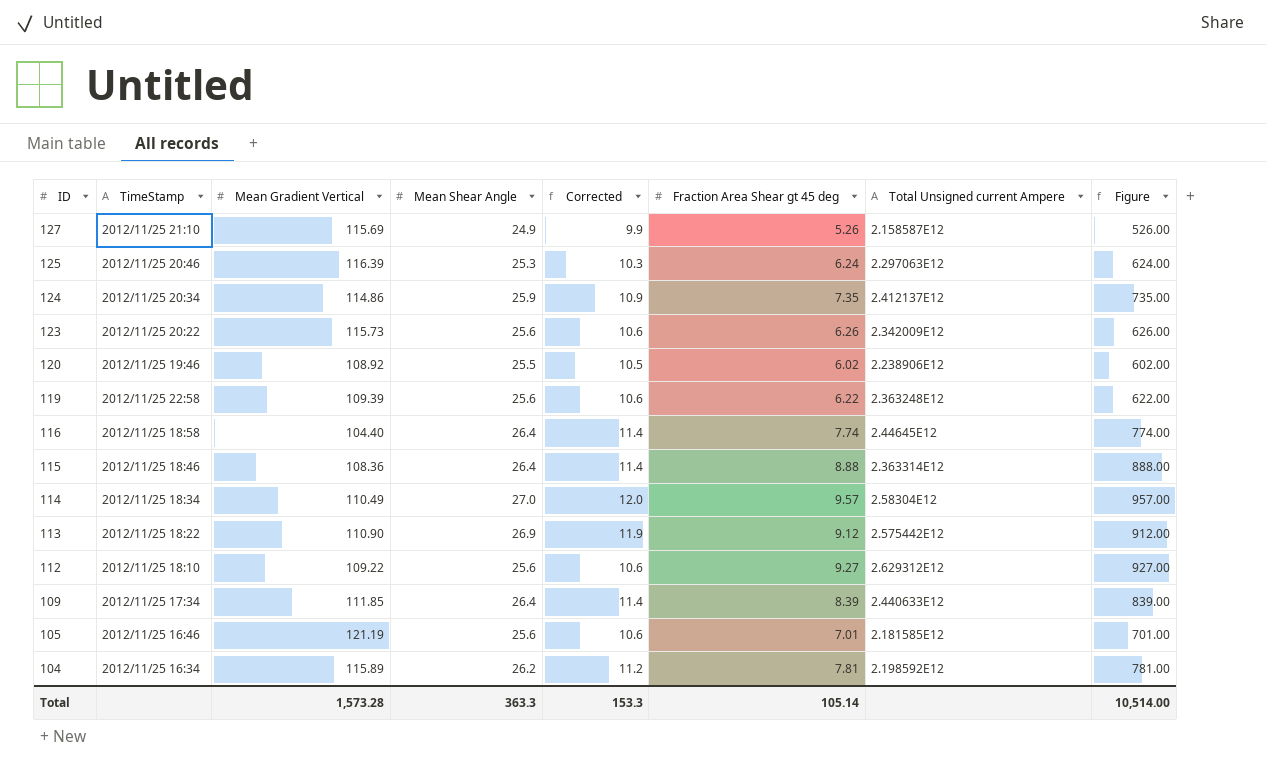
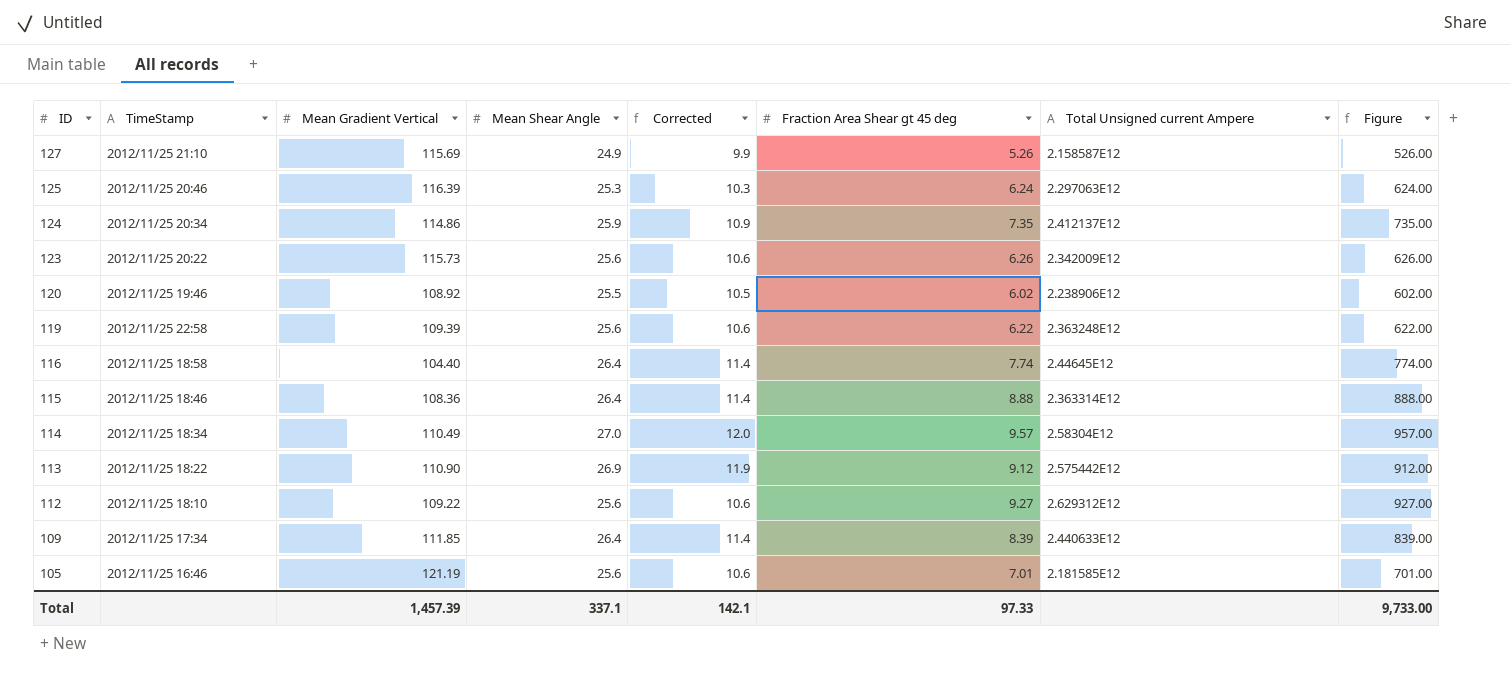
row 104: 2012/11/25 16:34 | 115.89 | 26.2 | 11.2 | 7.81 | 2.198592E12 | 781.00 -> none
Total | Mean Gradient Vertical: 1,573.28 -> 1,457.39
Total | Mean Shear Angle: 363.3 -> 337.1
Total | Corrected: 153.3 -> 142.1
Total | Fraction Area Shear gt 45 deg: 105.14 -> 97.33
Total | Figure: 10,514.00 -> 9,733.00

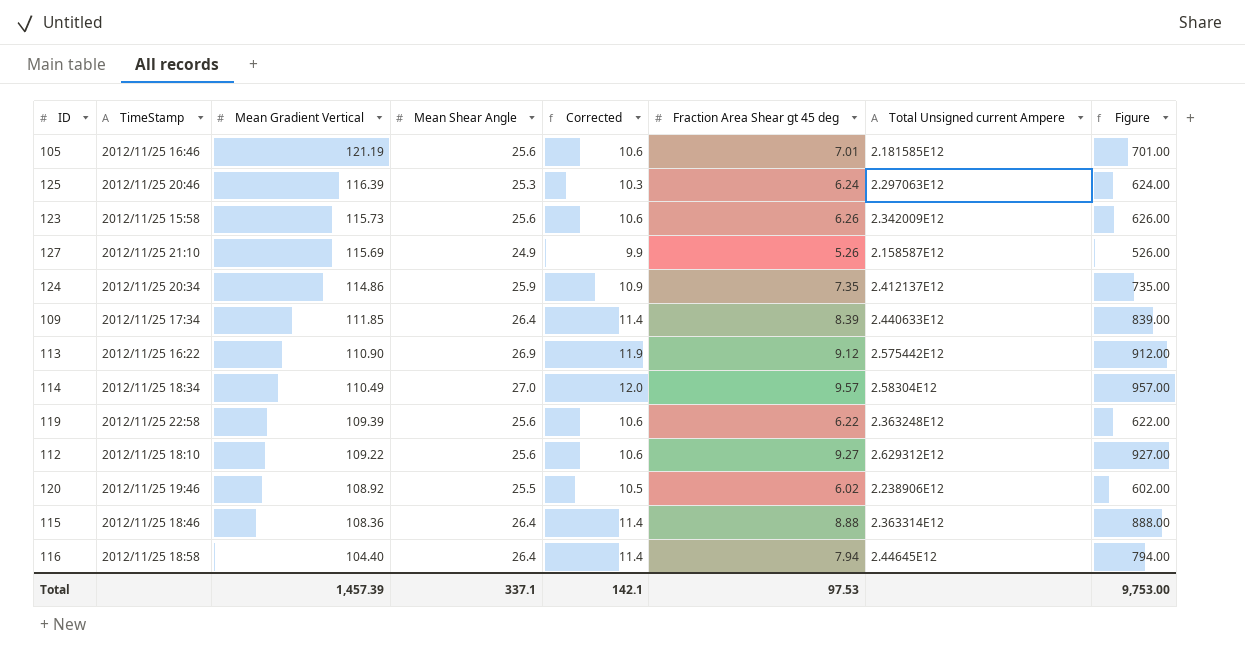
row order: ID descending -> Mean Gradient Vertical descending
123 | TimeStamp: 2012/11/25 20:22 -> 2012/11/25 15:58
113 | TimeStamp: 2012/11/25 18:22 -> 2012/11/25 16:22
116 | Fraction Area Shear gt 45 deg: 7.74 -> 7.94
116 | Figure: 774.00 -> 794.00
Total | Fraction Area Shear gt 45 deg: 97.33 -> 97.53
Total | Figure: 9,733.00 -> 9,753.00

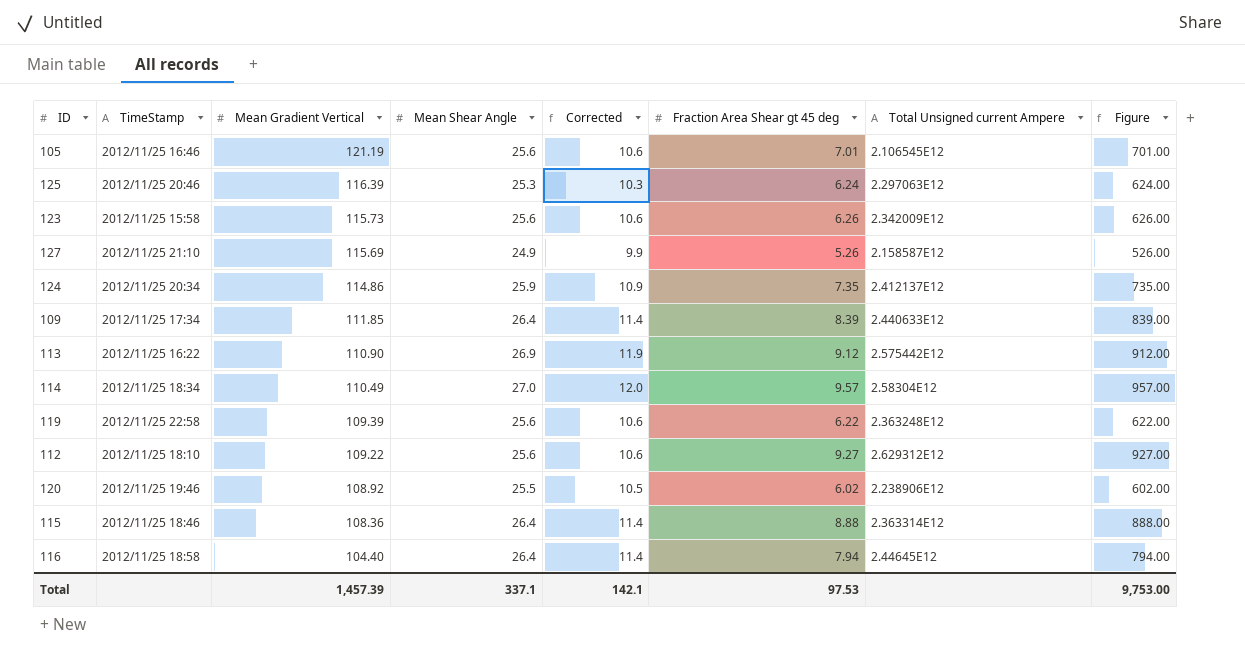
105 | Total Unsigned current Ampere: 2.181585E12 -> 2.106545E12

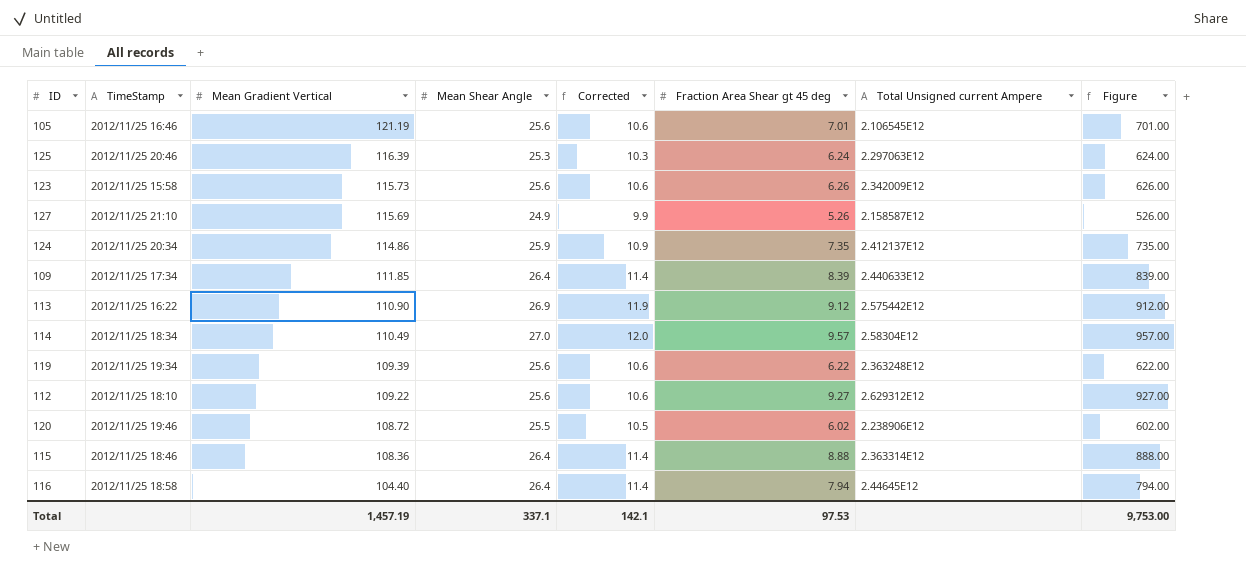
119 | TimeStamp: 2012/11/25 22:58 -> 2012/11/25 19:34
120 | Mean Gradient Vertical: 108.92 -> 108.72
Total | Mean Gradient Vertical: 1,457.39 -> 1,457.19

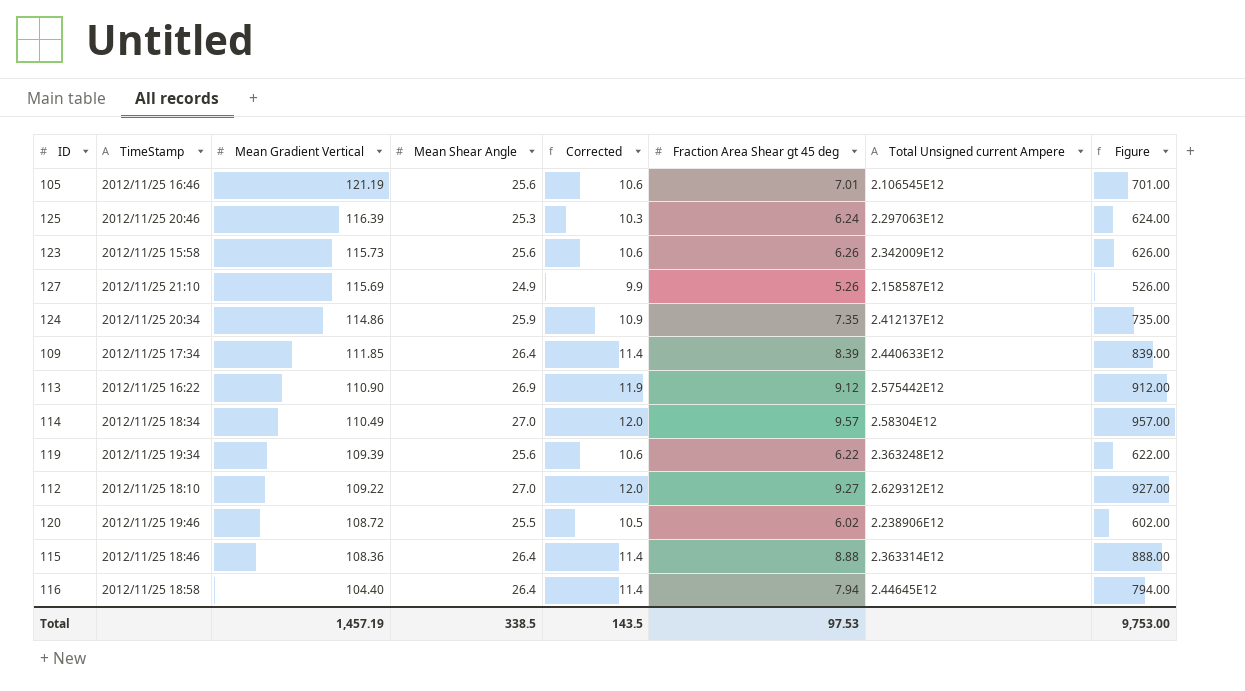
112 | Mean Shear Angle: 25.6 -> 27.0
112 | Corrected: 10.6 -> 12.0
Total | Mean Shear Angle: 337.1 -> 338.5
Total | Corrected: 142.1 -> 143.5

